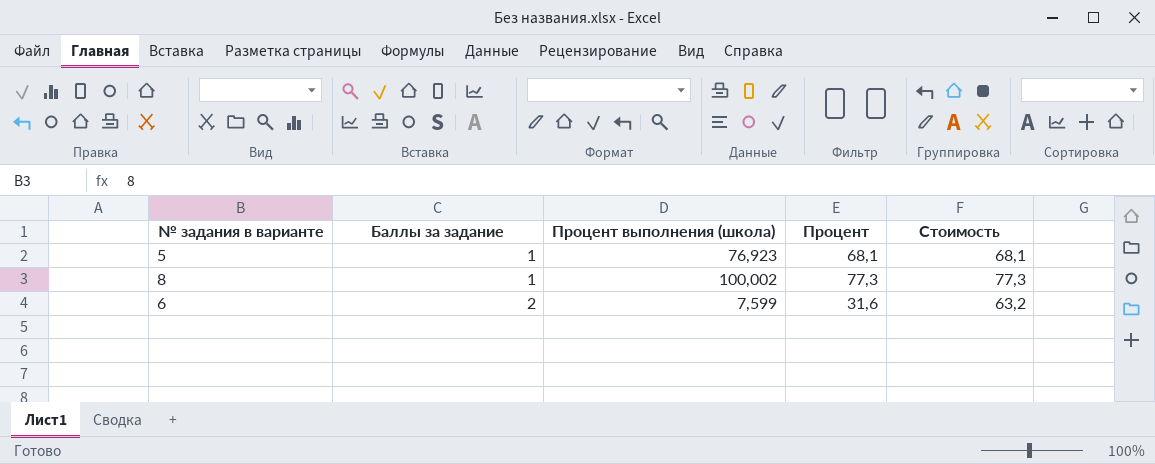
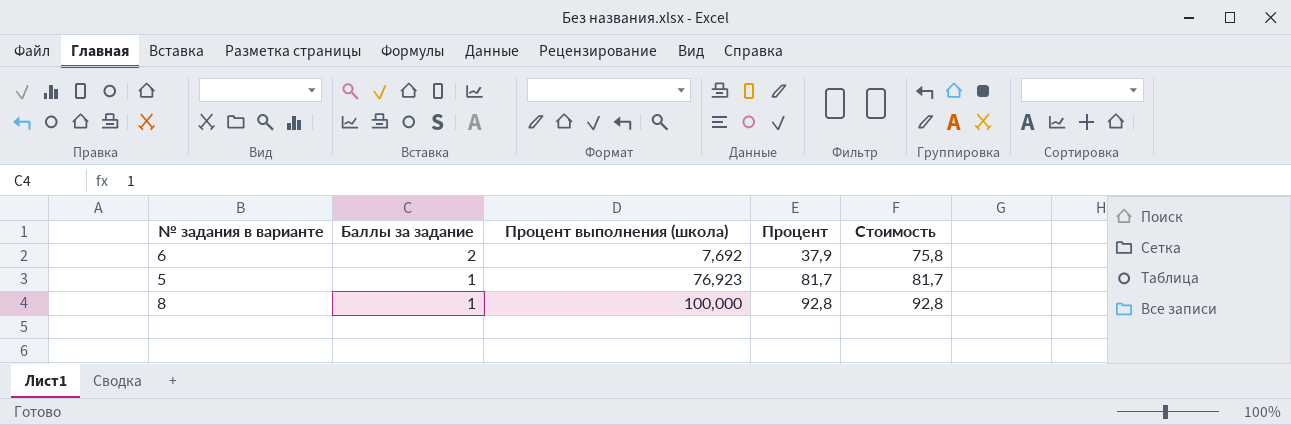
row order: Баллы за задание ascending -> Баллы за задание descending
6 | Процент выполнения (школа): 7,599 -> 7,692
6 | Процент: 31,6 -> 37,9
6 | Стоимость: 63,2 -> 75,8
5 | Процент: 68,1 -> 81,7
5 | Стоимость: 68,1 -> 81,7
8 | Процент выполнения (школа): 100,002 -> 100,000
8 | Процент: 77,3 -> 92,8
8 | Стоимость: 77,3 -> 92,8

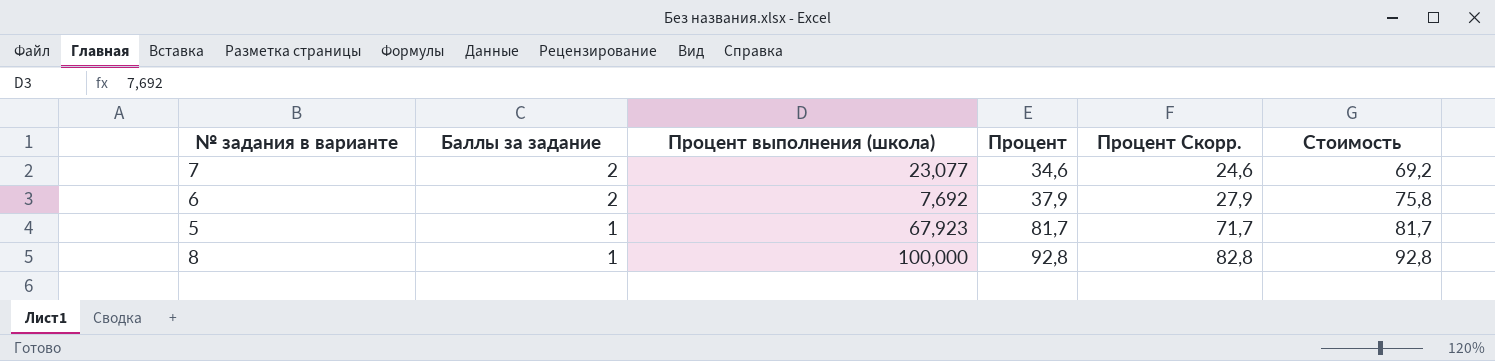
column Процент Скорр. | formula: none -> [Процент] - 10
row 7: none -> 2 | 23,077 | 34,6 | 24,6 | 69,2
5 | Процент выполнения (школа): 76,923 -> 67,923

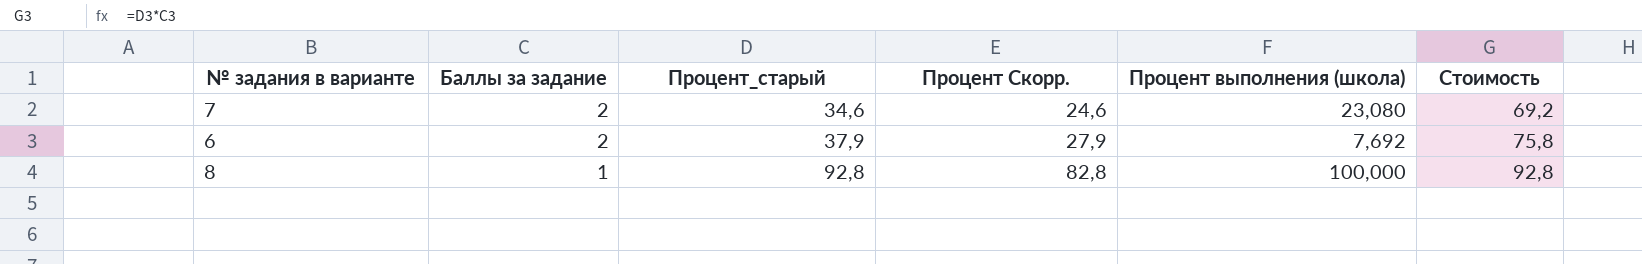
column name: Процент -> Процент_старый
column Процент выполнения (школа) | position: 3 -> 5
row 5: 1 | 67,923 | 81,7 | 71,7 | 81,7 -> none
7 | Процент выполнения (школа): 23,077 -> 23,080

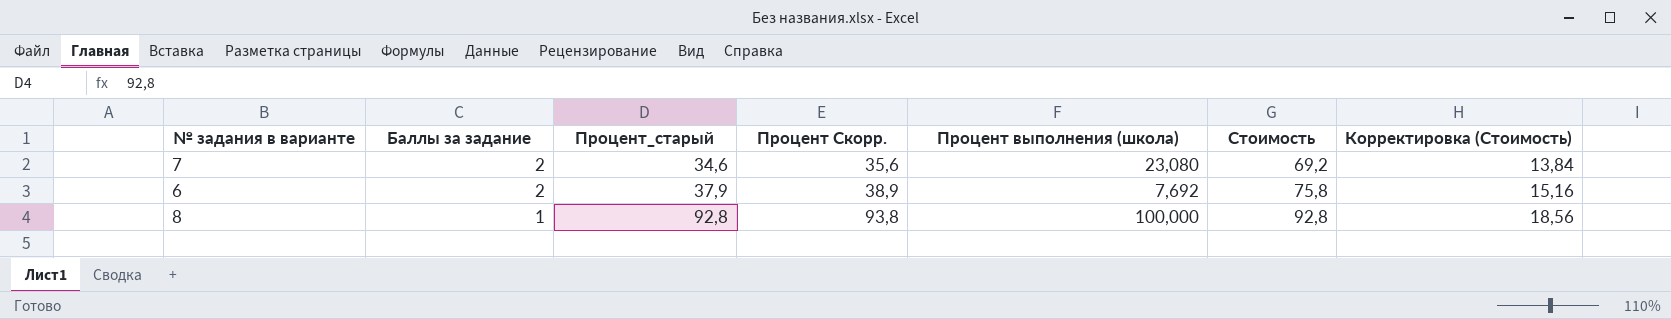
column Процент Скорр. | formula: [Процент_старый] - 10 -> [Процент_старый] + 1
column Корректировка (Стоимость) | formula: none -> [Стоимость] * 0,2

